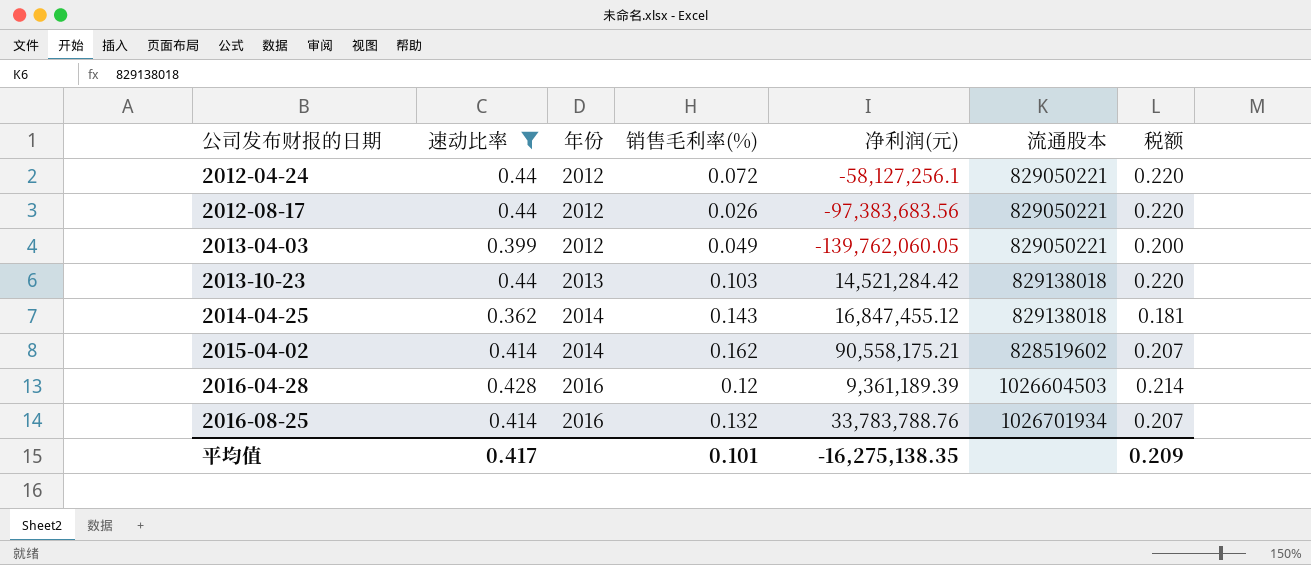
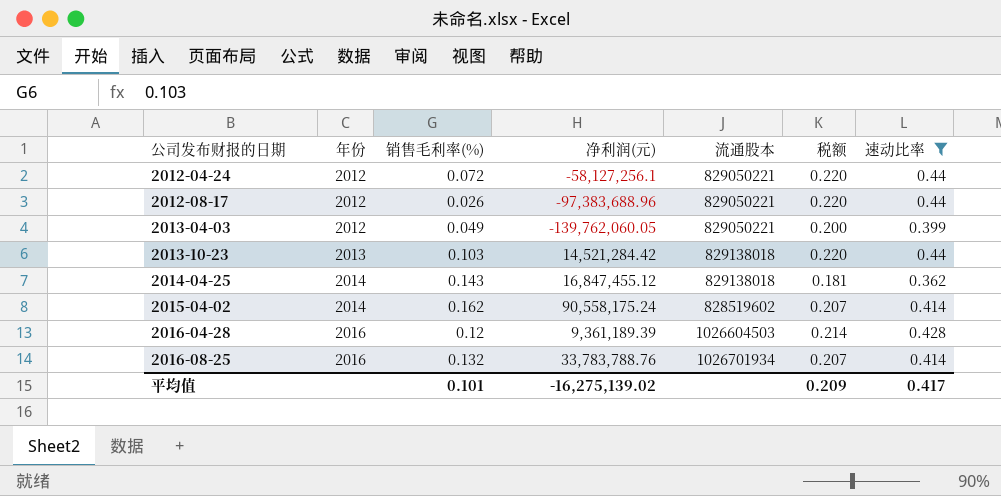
column 速动比率 | position: 2 -> 7
2012-08-17 | 净利润(元): -97,383,683.56 -> -97,383,688.96
2015-04-02 | 净利润(元): 90,558,175.21 -> 90,558,175.24
平均值 | 净利润(元): -16,275,138.35 -> -16,275,139.02

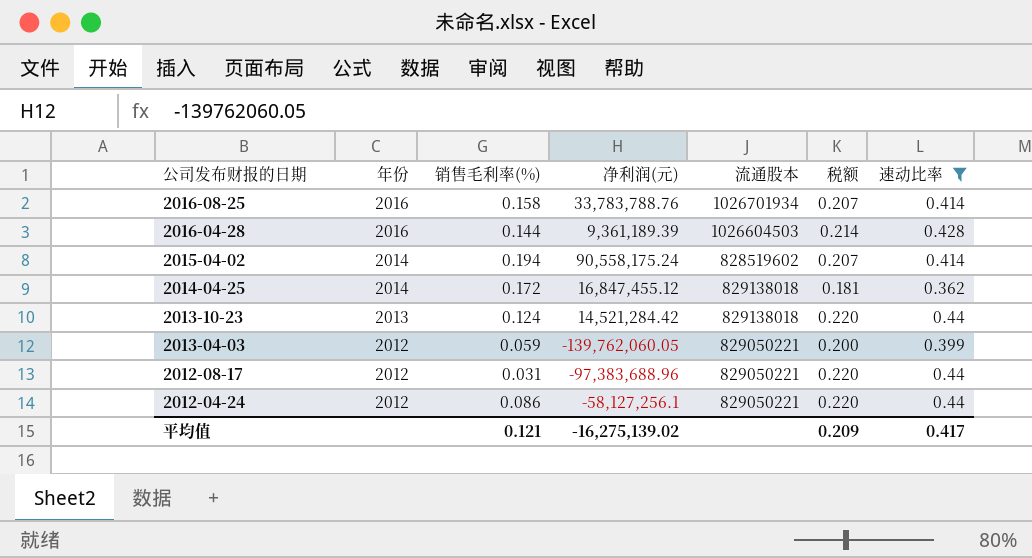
row order: 公司发布财报的日期 ascending -> 公司发布财报的日期 descending
2016-08-25 | 销售毛利率(%): 0.132 -> 0.158
2016-04-28 | 销售毛利率(%): 0.12 -> 0.144
2015-04-02 | 销售毛利率(%): 0.162 -> 0.194
2014-04-25 | 销售毛利率(%): 0.143 -> 0.172
2013-10-23 | 销售毛利率(%): 0.103 -> 0.124
2013-04-03 | 销售毛利率(%): 0.049 -> 0.059
2012-08-17 | 销售毛利率(%): 0.026 -> 0.031
2012-04-24 | 销售毛利率(%): 0.072 -> 0.086
平均值 | 销售毛利率(%): 0.101 -> 0.121

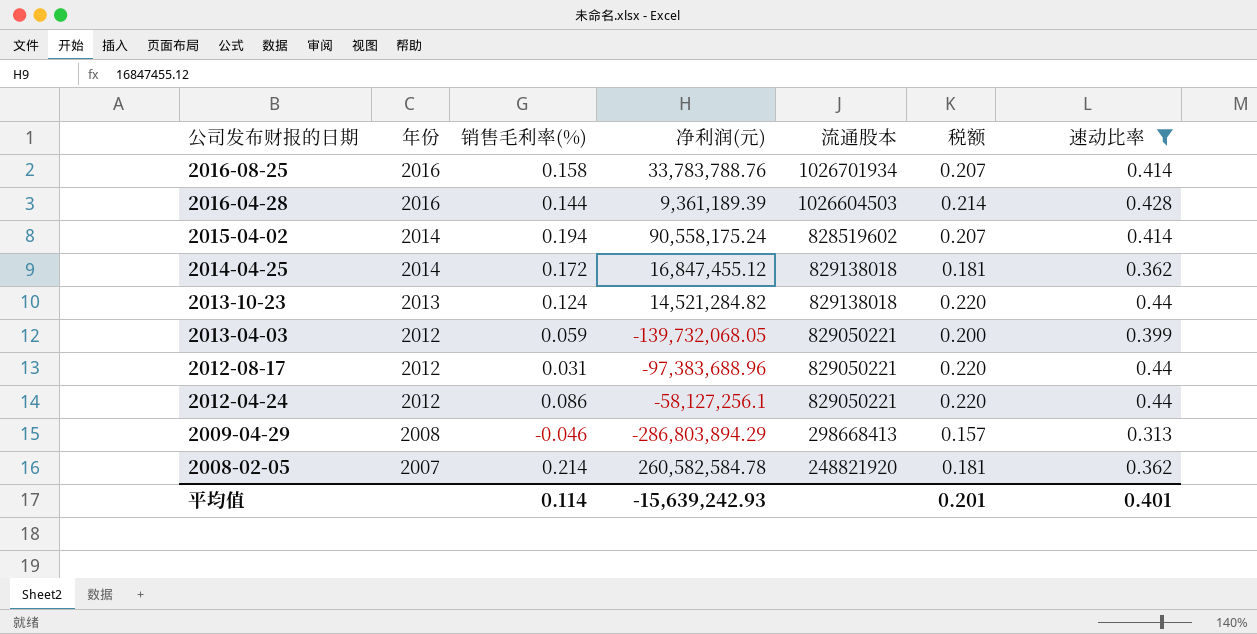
2013-10-23 | 净利润(元): 14,521,284.42 -> 14,521,284.82
2013-04-03 | 净利润(元): -139,762,060.05 -> -139,732,068.05
row 2009-04-29: none -> 2008 | -0.046 | -286,803,894.29 | 298668413 | 0.157 | 0.313
row 2008-02-05: none -> 2007 | 0.214 | 260,582,584.78 | 248821920 | 0.181 | 0.362
平均值 | 销售毛利率(%): 0.121 -> 0.114
平均值 | 净利润(元): -16,275,139.02 -> -15,639,242.93
平均值 | 税额: 0.209 -> 0.201
平均值 | 速动比率: 0.417 -> 0.401

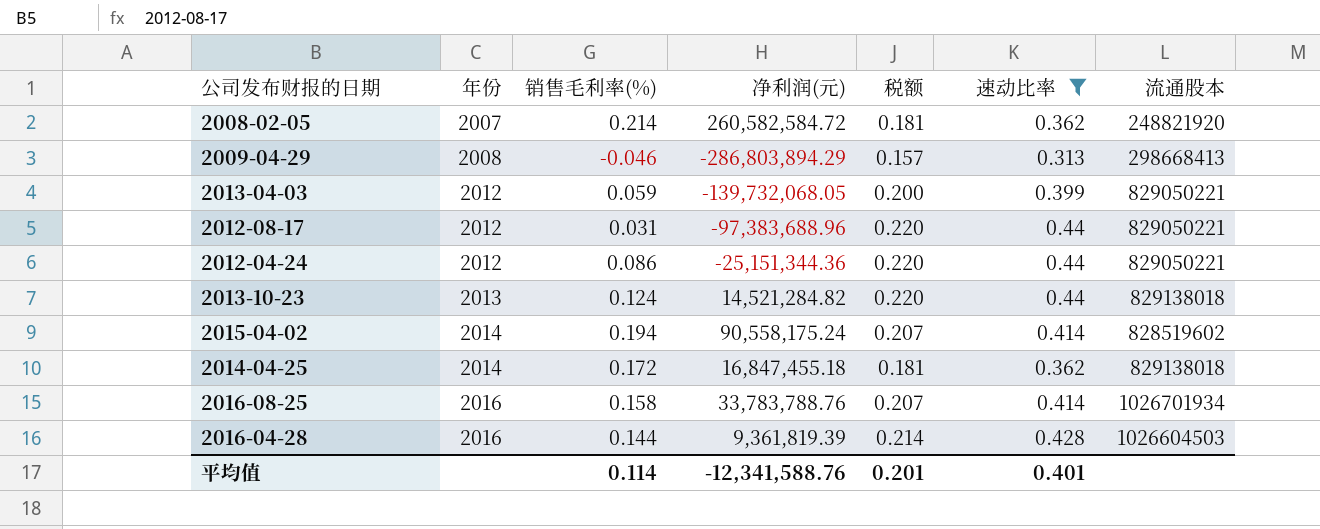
row order: 公司发布财报的日期 descending -> 年份 ascending
column 流通股本 | position: 5 -> 7
2008-02-05 | 净利润(元): 260,582,584.78 -> 260,582,584.72
2012-04-24 | 净利润(元): -58,127,256.1 -> -25,151,344.36
2014-04-25 | 净利润(元): 16,847,455.12 -> 16,847,455.18
2016-04-28 | 净利润(元): 9,361,189.39 -> 9,361,819.39
平均值 | 净利润(元): -15,639,242.93 -> -12,341,588.76

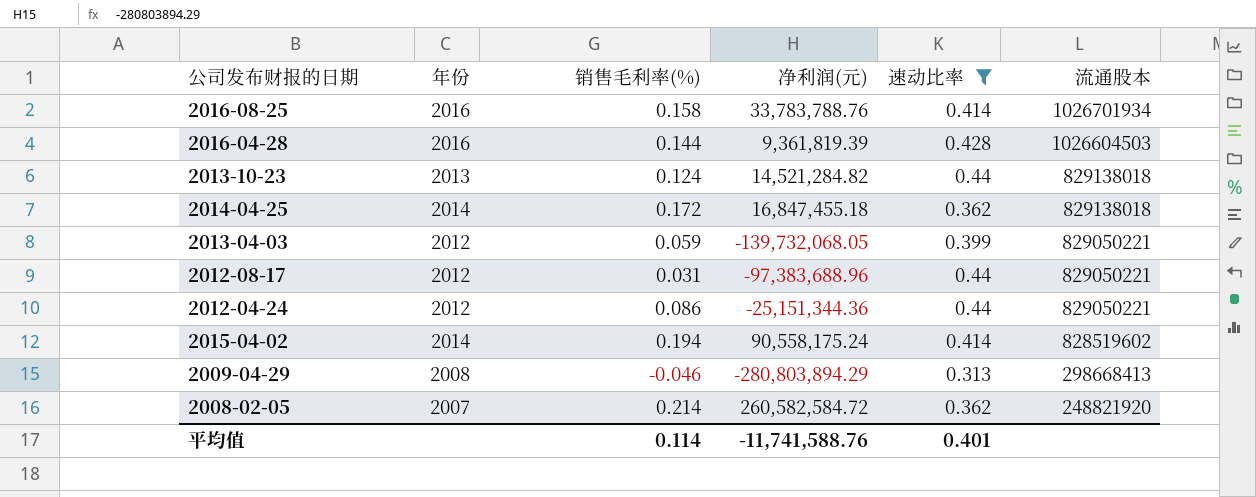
row order: 年份 ascending -> 流通股本 descending
column 税额 | formula: [速动比率] * 0.5 -> none
2009-04-29 | 净利润(元): -286,803,894.29 -> -280,803,894.29
平均值 | 净利润(元): -12,341,588.76 -> -11,741,588.76

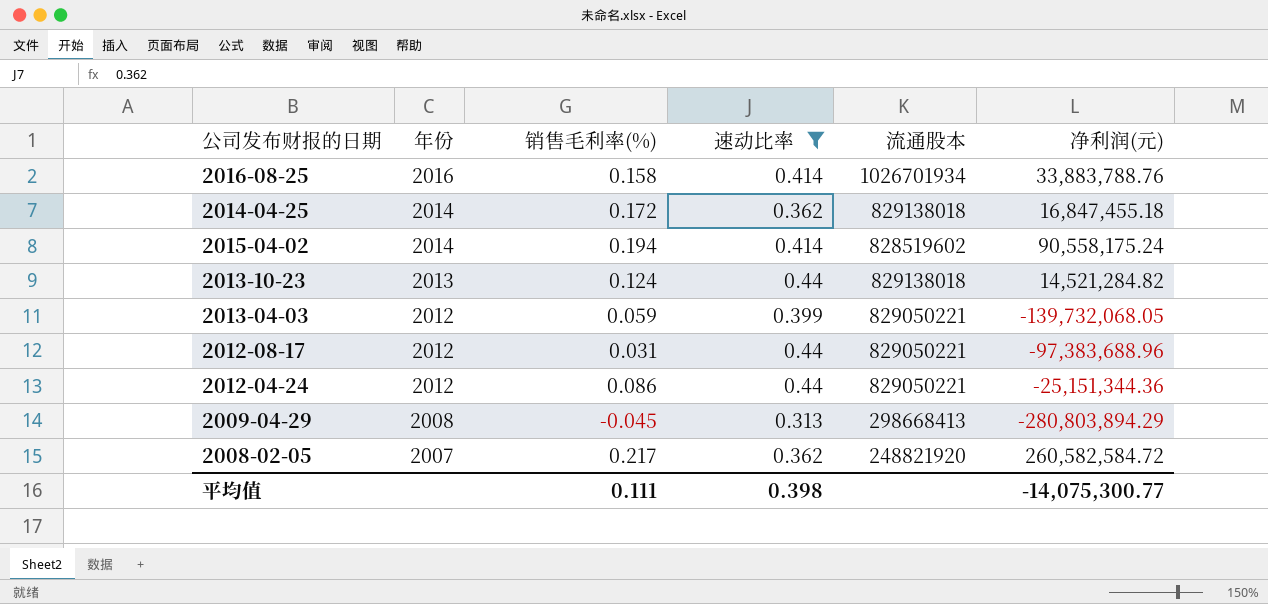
row order: 流通股本 descending -> 年份 descending
column 净利润(元) | position: 4 -> 6
row 2016-04-28: 2016 | 0.144 | 9,361,819.39 | 0.428 | 1026604503 -> none
2016-08-25 | 净利润(元): 33,783,788.76 -> 33,883,788.76
2009-04-29 | 销售毛利率(%): -0.046 -> -0.045
2008-02-05 | 销售毛利率(%): 0.214 -> 0.217
平均值 | 销售毛利率(%): 0.114 -> 0.111
平均值 | 速动比率: 0.401 -> 0.398
平均值 | 净利润(元): -11,741,588.76 -> -14,075,300.77

